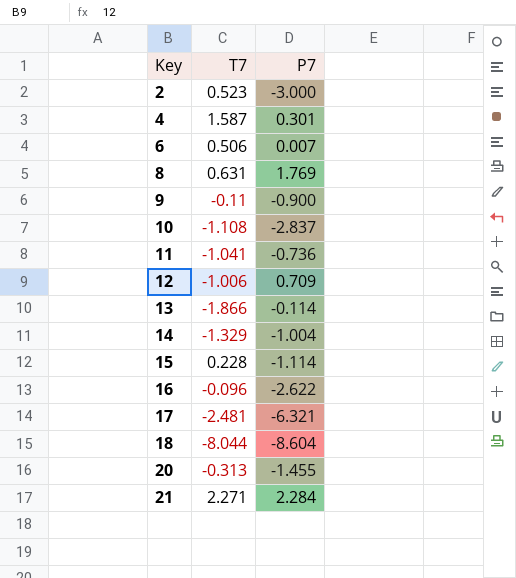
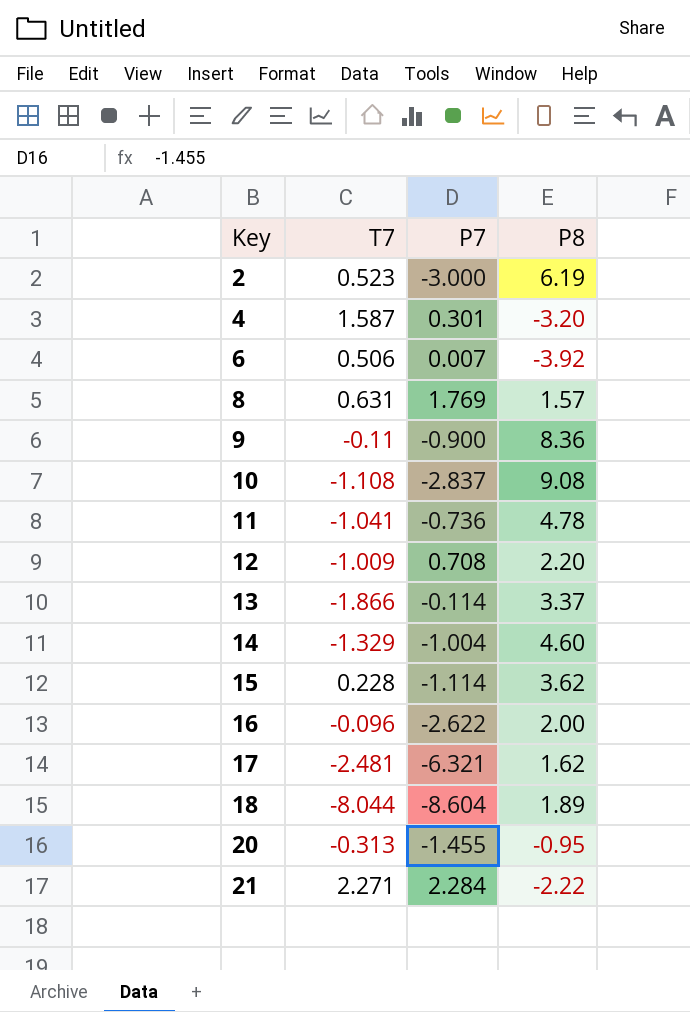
column P8 | position: none -> 4
12 | T7: -1.006 -> -1.009
12 | P7: 0.709 -> 0.708

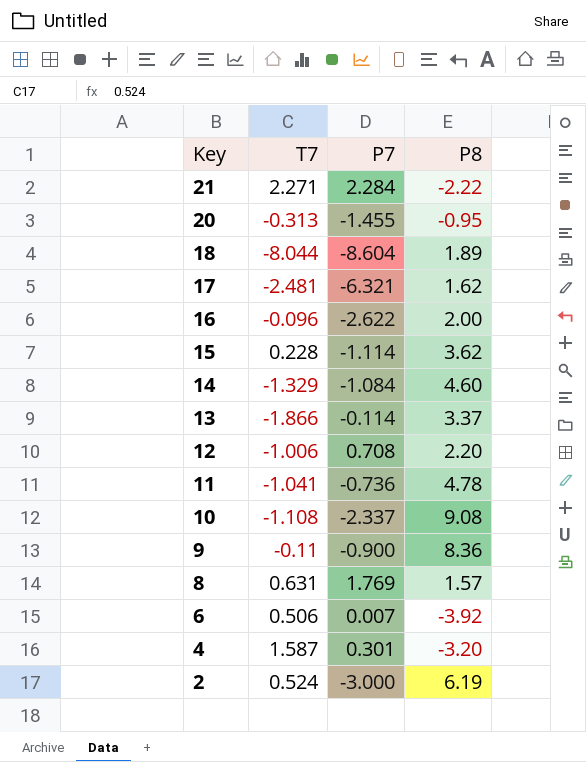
row order: Key ascending -> Key descending
14 | P7: -1.004 -> -1.084
12 | T7: -1.009 -> -1.006
10 | P7: -2.837 -> -2.337
2 | T7: 0.523 -> 0.524

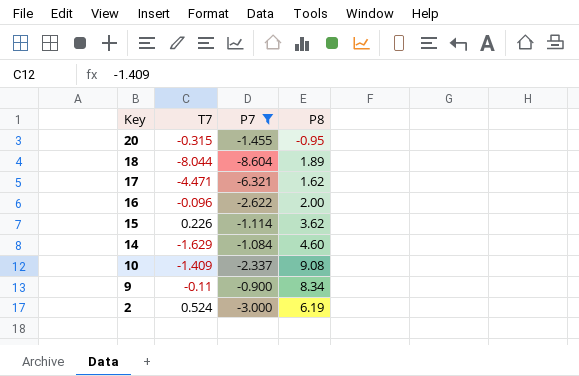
filter: none -> P7 <= -0.900
20 | T7: -0.313 -> -0.315
17 | T7: -2.481 -> -4.471
15 | T7: 0.228 -> 0.226
14 | T7: -1.329 -> -1.629
10 | T7: -1.108 -> -1.409
9 | P8: 8.36 -> 8.34

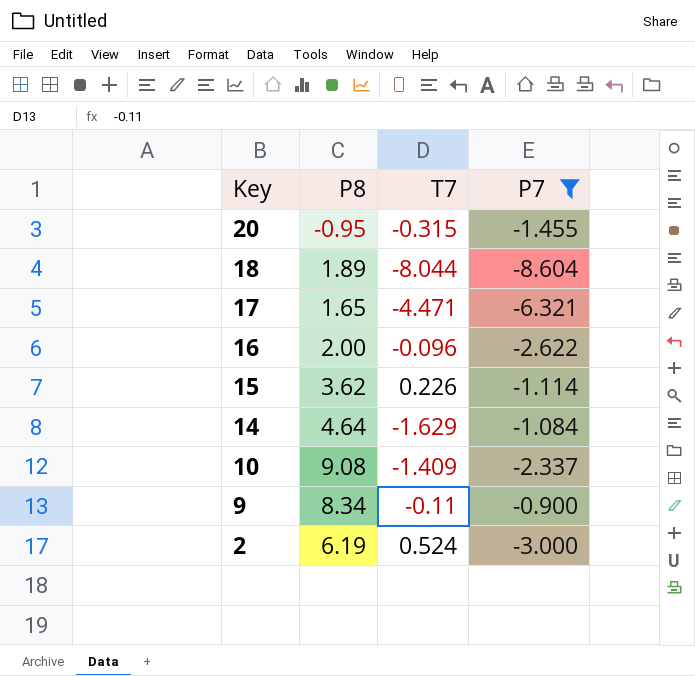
column P8 | position: 4 -> 2
17 | P8: 1.62 -> 1.65
14 | P8: 4.60 -> 4.64

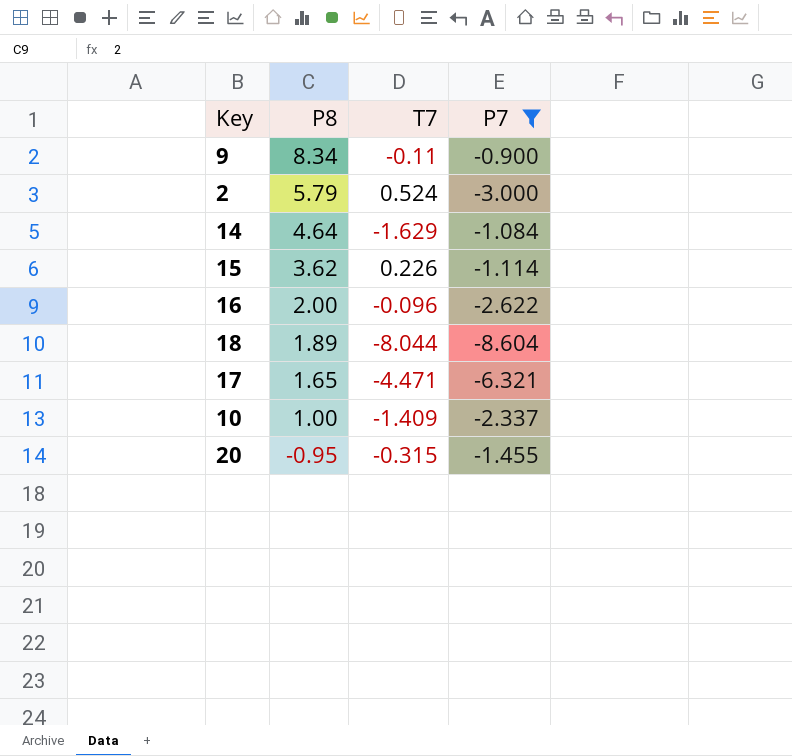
row order: Key descending -> P8 descending
2 | P8: 6.19 -> 5.79
10 | P8: 9.08 -> 1.00

